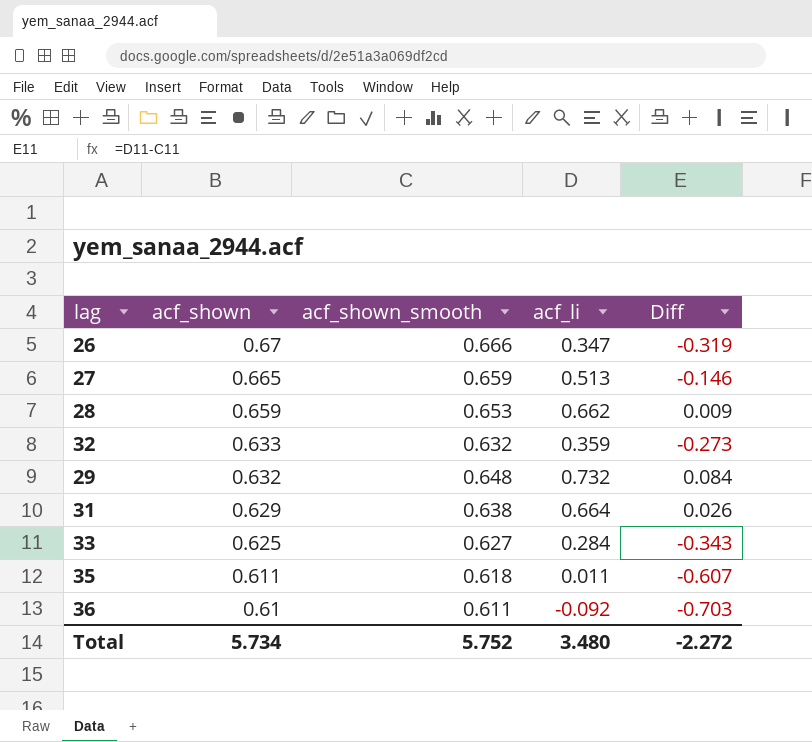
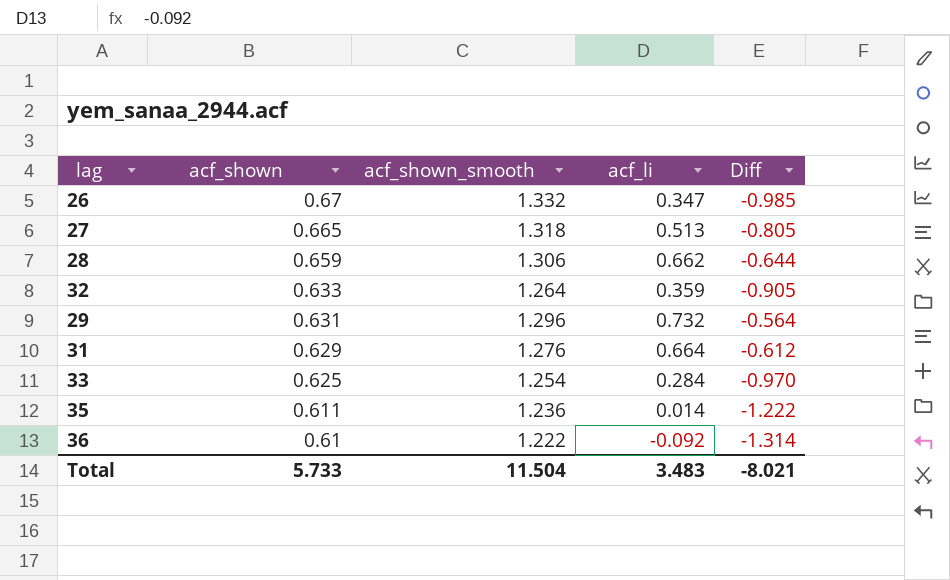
26 | acf_shown_smooth: 0.666 -> 1.332
26 | Diff: -0.319 -> -0.985
27 | acf_shown_smooth: 0.659 -> 1.318
27 | Diff: -0.146 -> -0.805
28 | acf_shown_smooth: 0.653 -> 1.306
28 | Diff: 0.009 -> -0.644
32 | acf_shown_smooth: 0.632 -> 1.264
32 | Diff: -0.273 -> -0.905
29 | acf_shown: 0.632 -> 0.631
29 | acf_shown_smooth: 0.648 -> 1.296
29 | Diff: 0.084 -> -0.564
31 | acf_shown_smooth: 0.638 -> 1.276
31 | Diff: 0.026 -> -0.612
33 | acf_shown_smooth: 0.627 -> 1.254
33 | Diff: -0.343 -> -0.970
35 | acf_shown_smooth: 0.618 -> 1.236
35 | acf_li: 0.011 -> 0.014
35 | Diff: -0.607 -> -1.222
36 | acf_shown_smooth: 0.611 -> 1.222
36 | Diff: -0.703 -> -1.314
Total | acf_shown: 5.734 -> 5.733
Total | acf_shown_smooth: 5.752 -> 11.504
Total | acf_li: 3.480 -> 3.483
Total | Diff: -2.272 -> -8.021

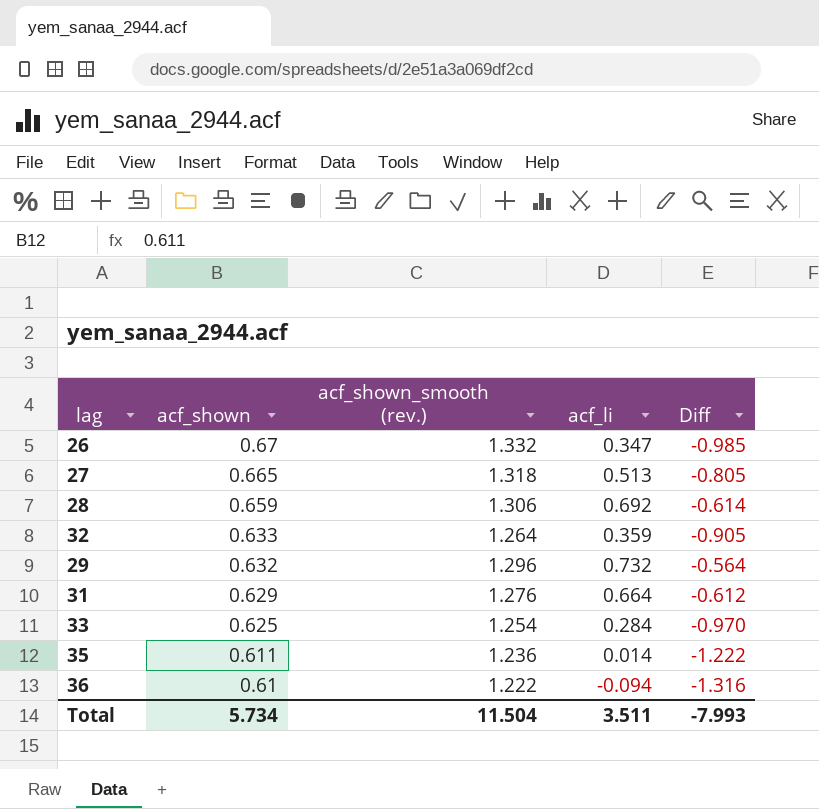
column name: acf_shown_smooth -> acf_shown_smooth (rev.)
28 | acf_li: 0.662 -> 0.692
28 | Diff: -0.644 -> -0.614
29 | acf_shown: 0.631 -> 0.632
36 | acf_li: -0.092 -> -0.094
36 | Diff: -1.314 -> -1.316
Total | acf_shown: 5.733 -> 5.734
Total | acf_li: 3.483 -> 3.511
Total | Diff: -8.021 -> -7.993

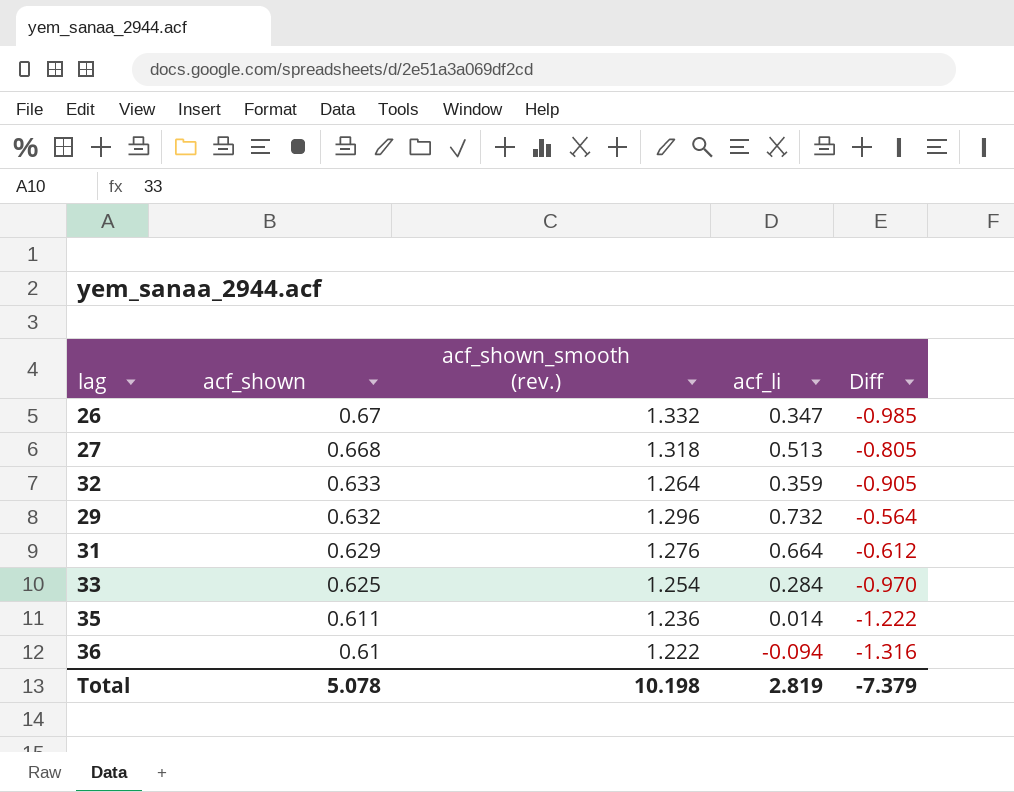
row 28: 0.659 | 1.306 | 0.692 | -0.614 -> none
27 | acf_shown: 0.665 -> 0.668
Total | acf_shown: 5.734 -> 5.078
Total | acf_shown_smooth (rev.): 11.504 -> 10.198
Total | acf_li: 3.511 -> 2.819
Total | Diff: -7.993 -> -7.379

